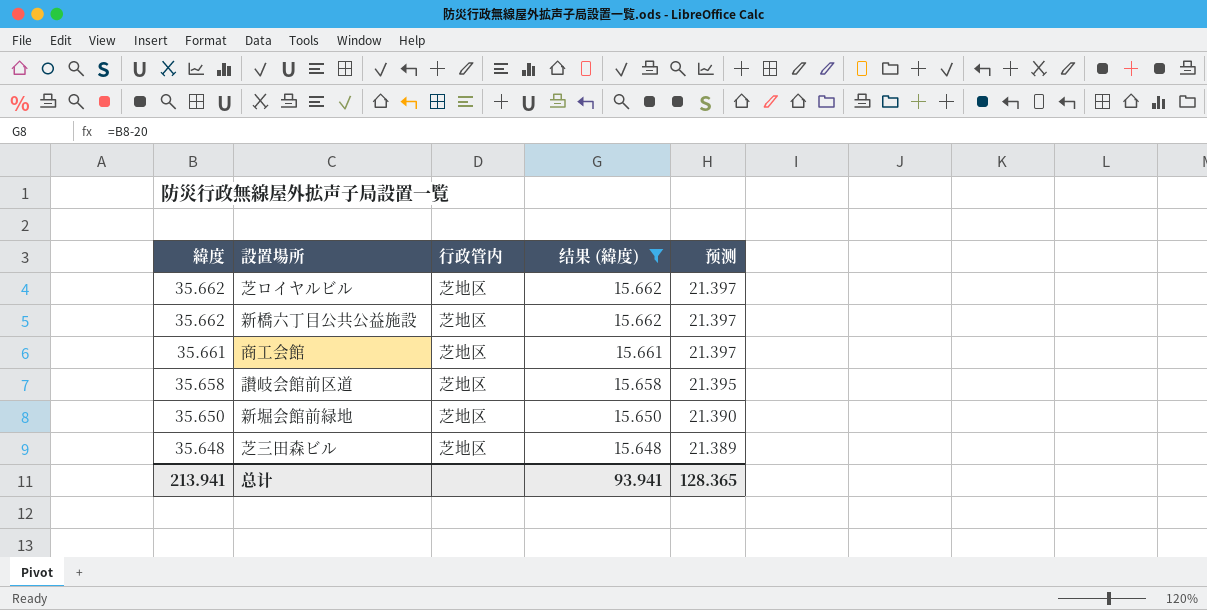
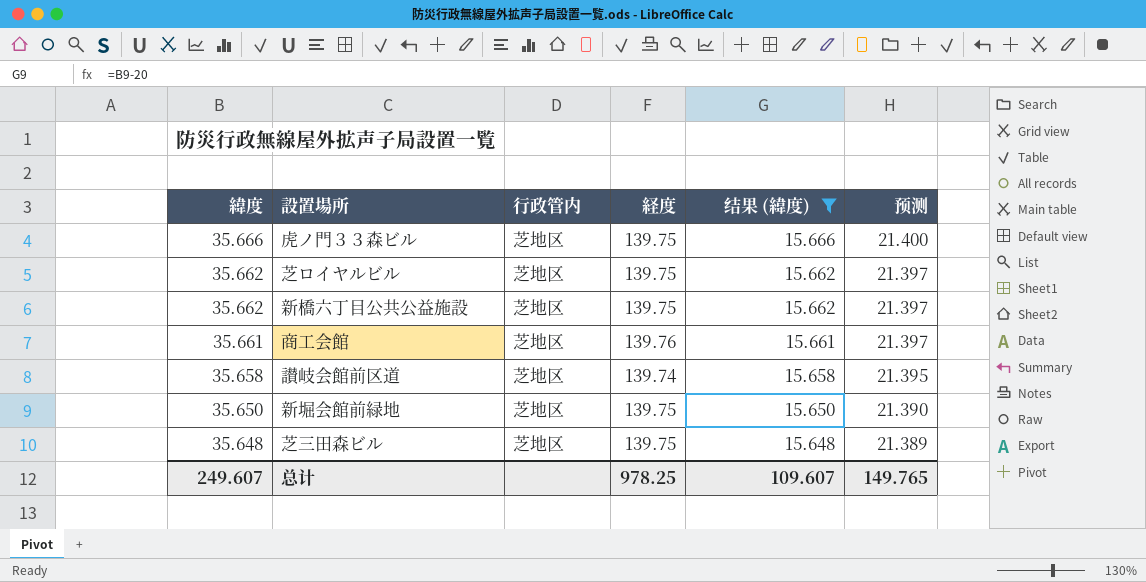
column 経度 | position: none -> 4
row 虎ノ門３３森ビル: none -> 35.666 | 芝地区 | 139.75 | 15.666 | 21.400
总计 | 緯度: 213.941 -> 249.607
总计 | 结果 (緯度): 93.941 -> 109.607
总计 | 预测: 128.365 -> 149.765

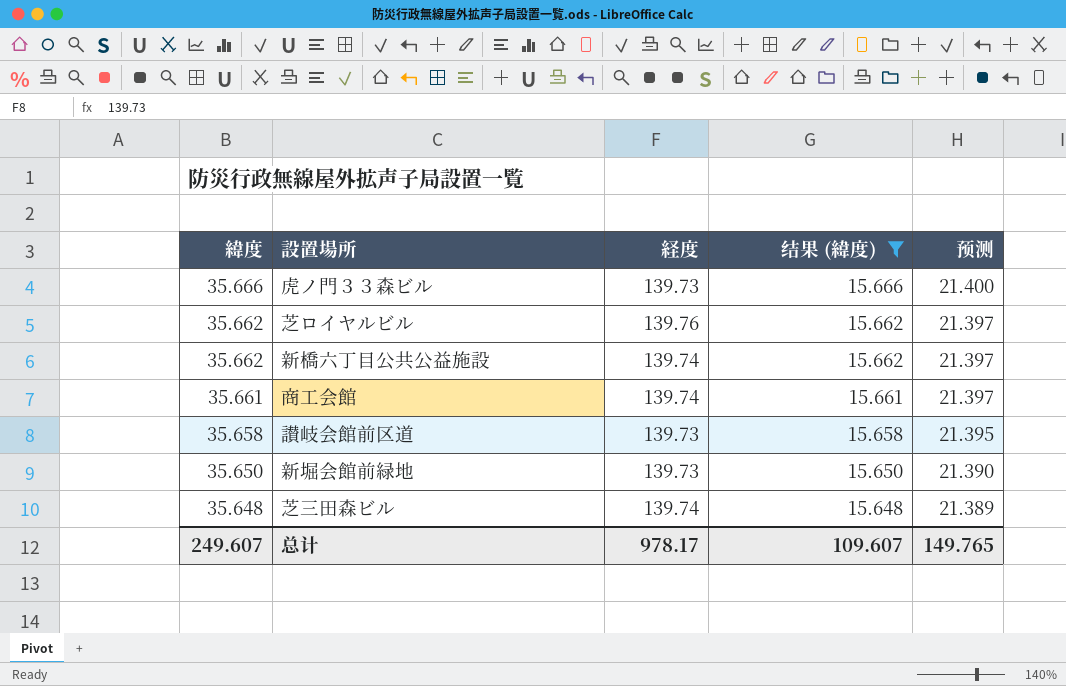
column 行政管内 | position: 3 -> none
虎ノ門３３森ビル | 経度: 139.75 -> 139.73
芝ロイヤルビル | 経度: 139.75 -> 139.76
新橋六丁目公共公益施設 | 経度: 139.75 -> 139.74
商工会館 | 経度: 139.76 -> 139.74
讃岐会館前区道 | 経度: 139.74 -> 139.73
新堀会館前緑地 | 経度: 139.75 -> 139.73
芝三田森ビル | 経度: 139.75 -> 139.74
总计 | 経度: 978.25 -> 978.17

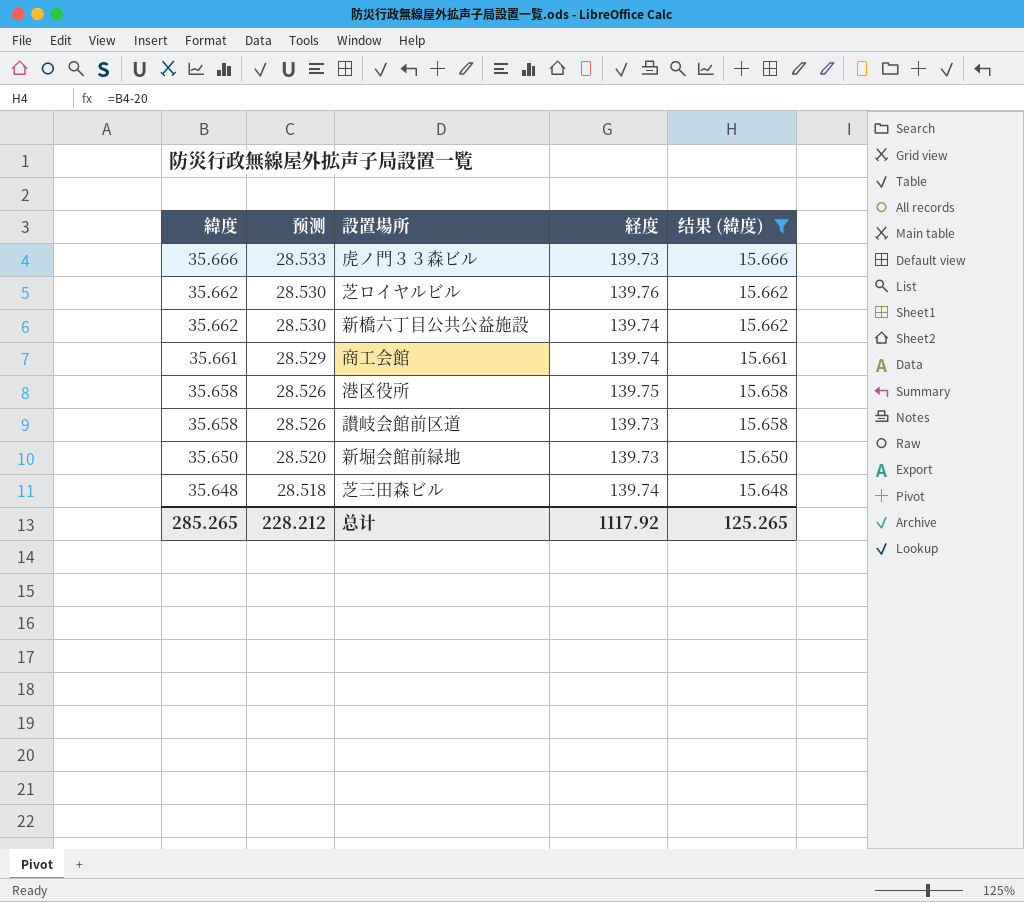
column 预测 | formula: [緯度] * 0.6 -> [緯度] * 0.8
column 预测 | position: 5 -> 2
row 港区役所: none -> 35.658 | 28.526 | 139.75 | 15.658
总计 | 緯度: 249.607 -> 285.265
总计 | 预测: 149.765 -> 228.212
总计 | 経度: 978.17 -> 1117.92
总计 | 结果 (緯度): 109.607 -> 125.265

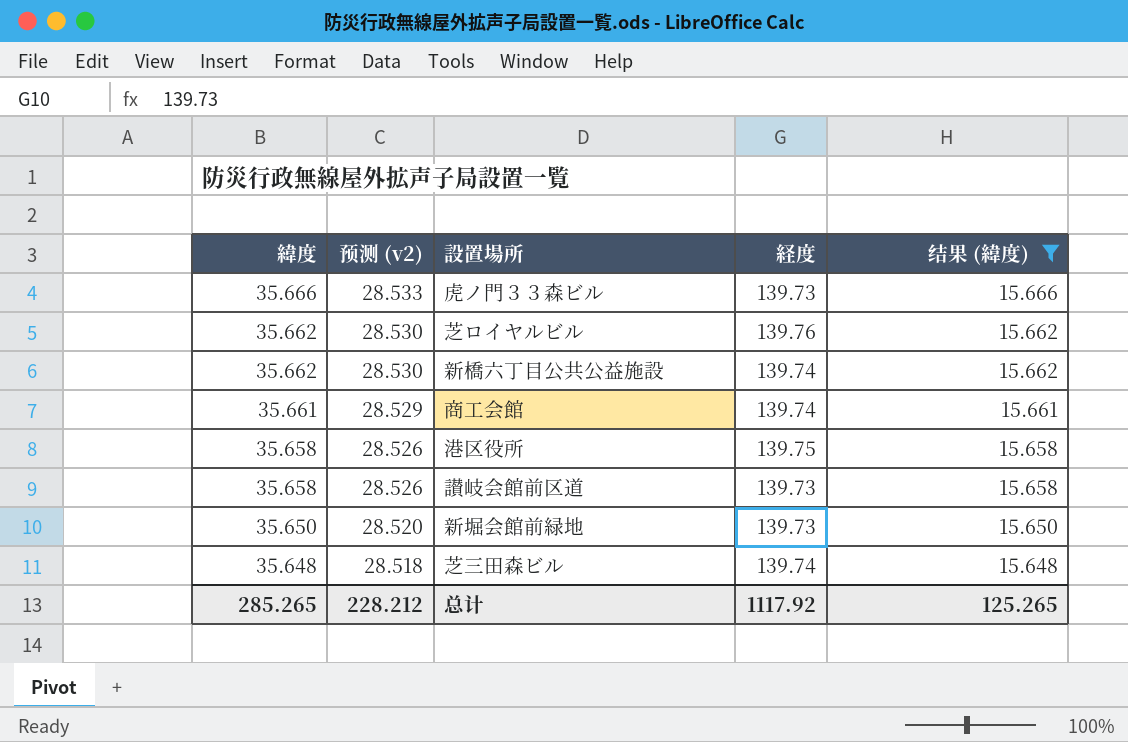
column name: 预测 -> 预测 (v2)

